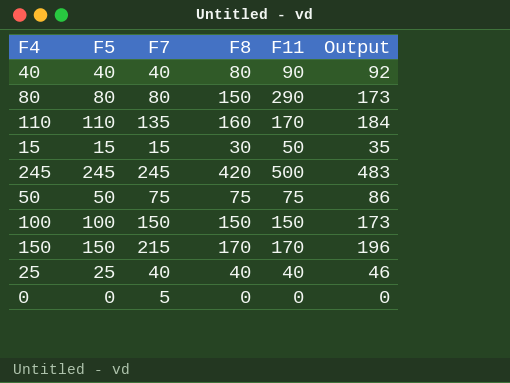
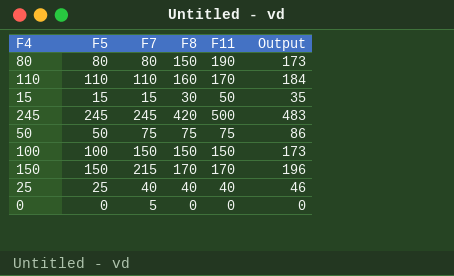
row 40: 40 | 40 | 80 | 90 | 92 -> none
80 | F11: 290 -> 190
110 | F7: 135 -> 110

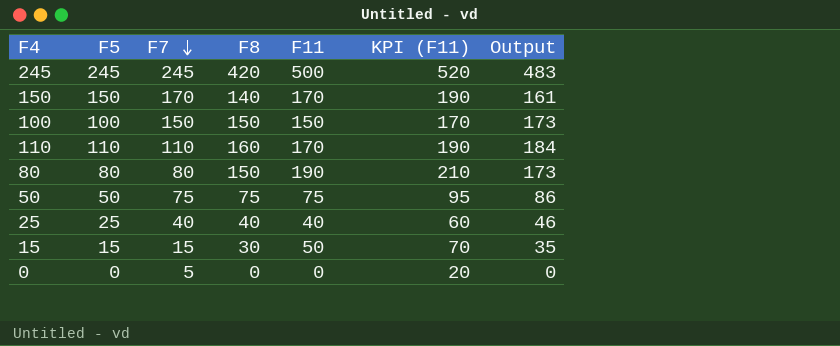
row order: none -> F7 descending
column KPI (F11) | formula: none -> [F11] + 20
150 | F7: 215 -> 170
150 | F8: 170 -> 140
150 | Output: 196 -> 161

